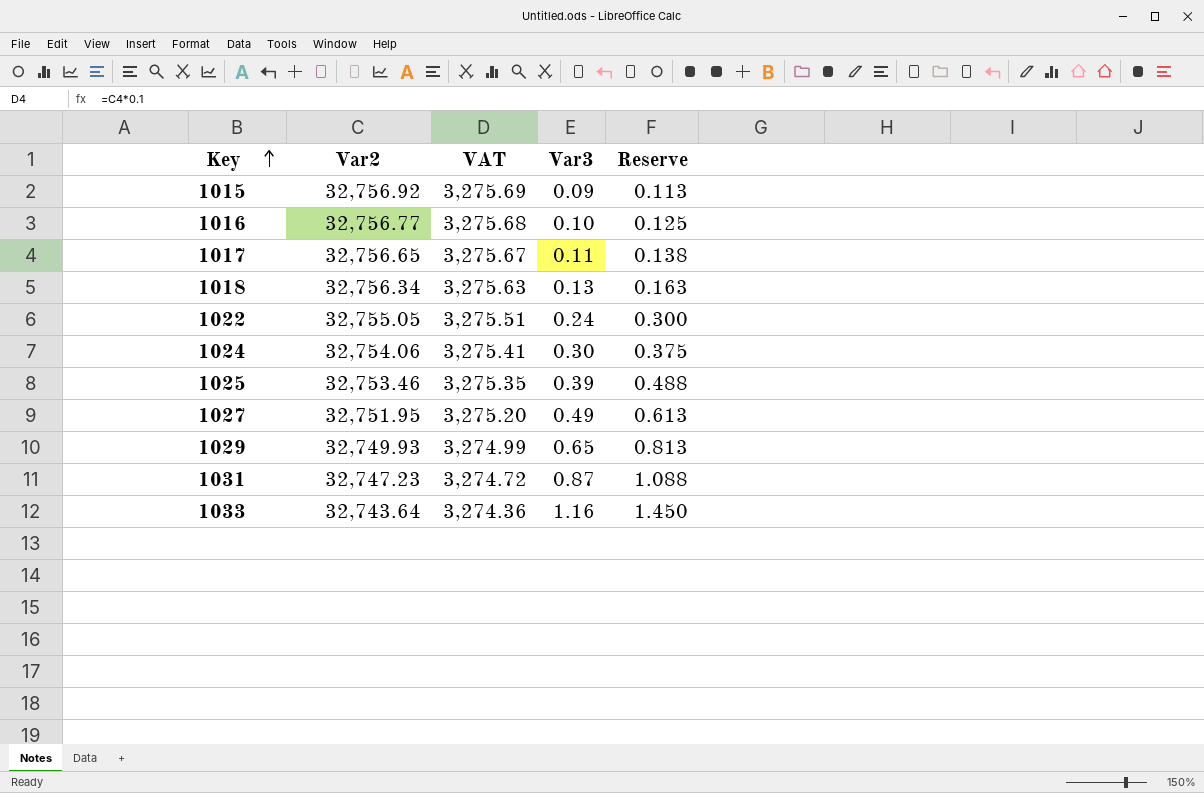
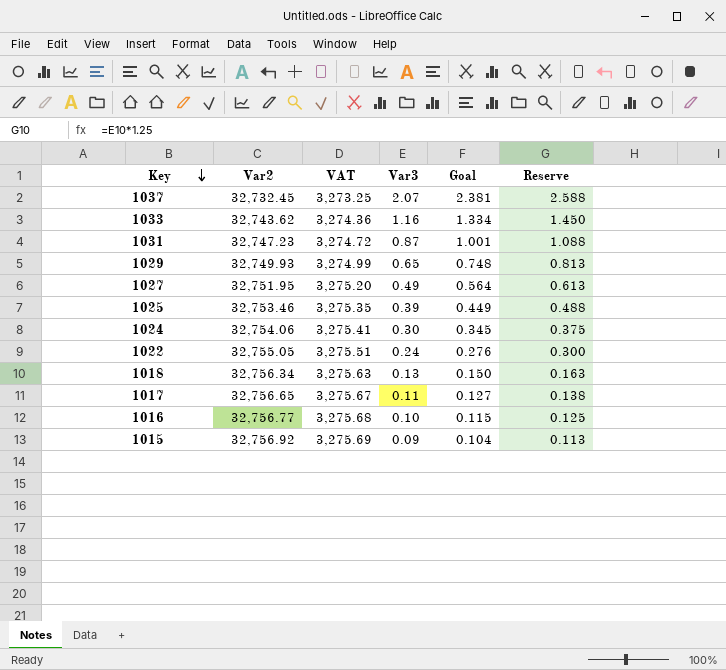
row order: Key ascending -> Key descending
column Goal | formula: none -> [Var3] * 1.15
row 1037: none -> 32,732.45 | 3,273.25 | 2.07 | 2.381 | 2.588
1033 | Var2: 32,743.64 -> 32,743.62

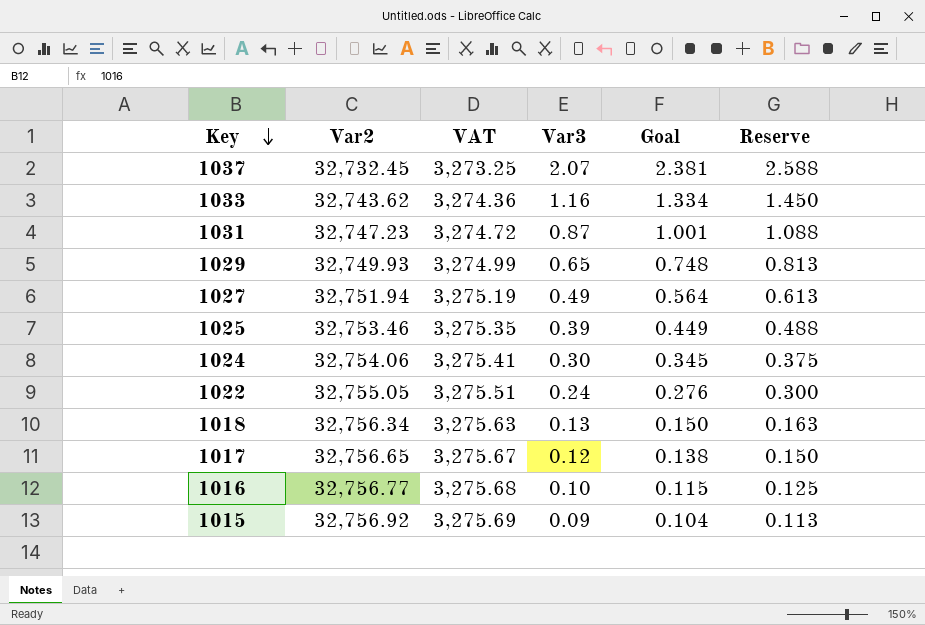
1027 | Var2: 32,751.95 -> 32,751.94
1027 | VAT: 3,275.20 -> 3,275.19
1017 | Var3: 0.11 -> 0.12
1017 | Goal: 0.127 -> 0.138
1017 | Reserve: 0.138 -> 0.150

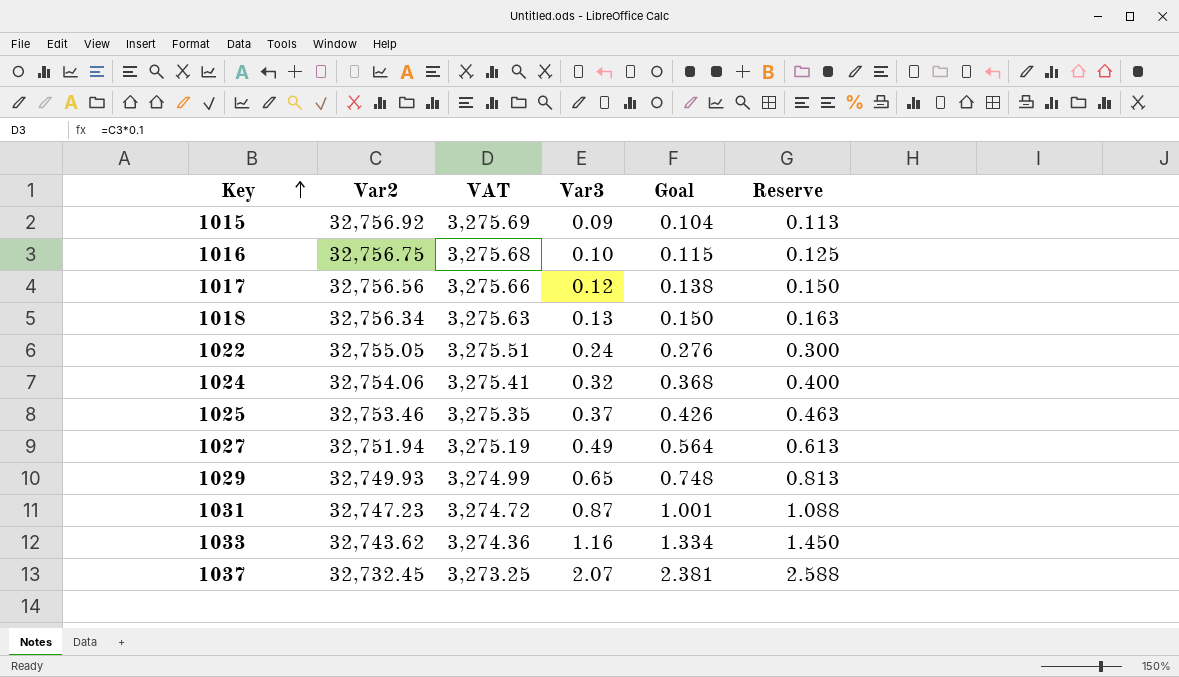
row order: Key descending -> Key ascending
1016 | Var2: 32,756.77 -> 32,756.75
1017 | Var2: 32,756.65 -> 32,756.56
1017 | VAT: 3,275.67 -> 3,275.66
1024 | Var3: 0.30 -> 0.32
1024 | Goal: 0.345 -> 0.368
1024 | Reserve: 0.375 -> 0.400
1025 | Var3: 0.39 -> 0.37
1025 | Goal: 0.449 -> 0.426
1025 | Reserve: 0.488 -> 0.463

